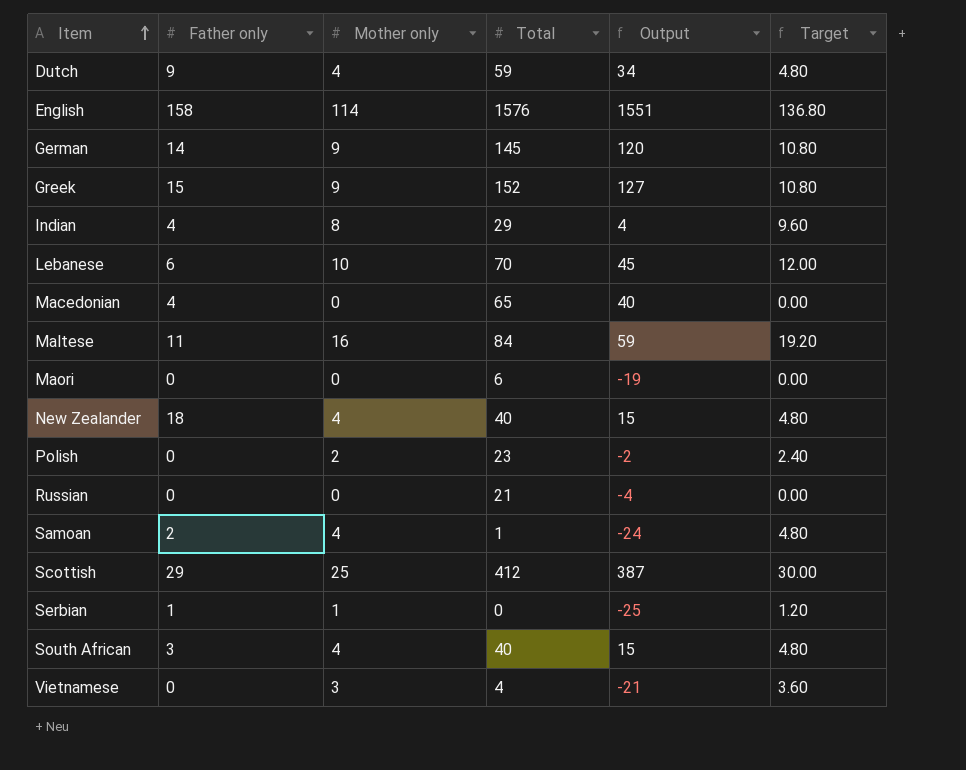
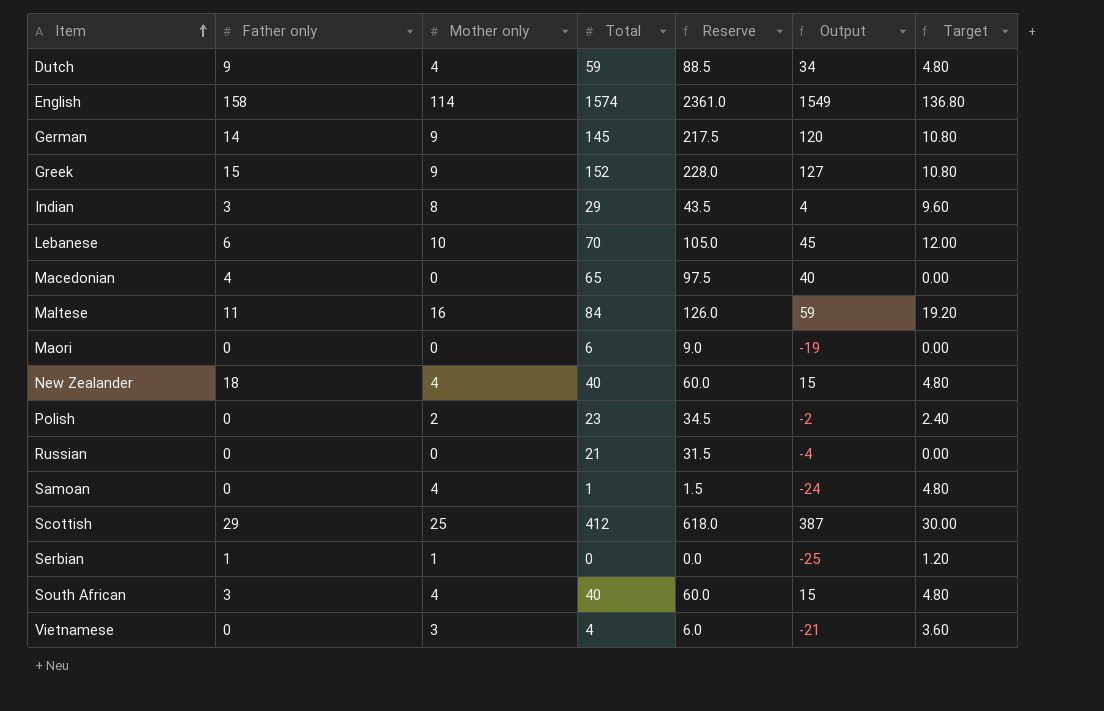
column Reserve | formula: none -> [Total] * 1.5
English | Total: 1576 -> 1574
English | Output: 1551 -> 1549
Indian | Father only: 4 -> 3
Samoan | Father only: 2 -> 0

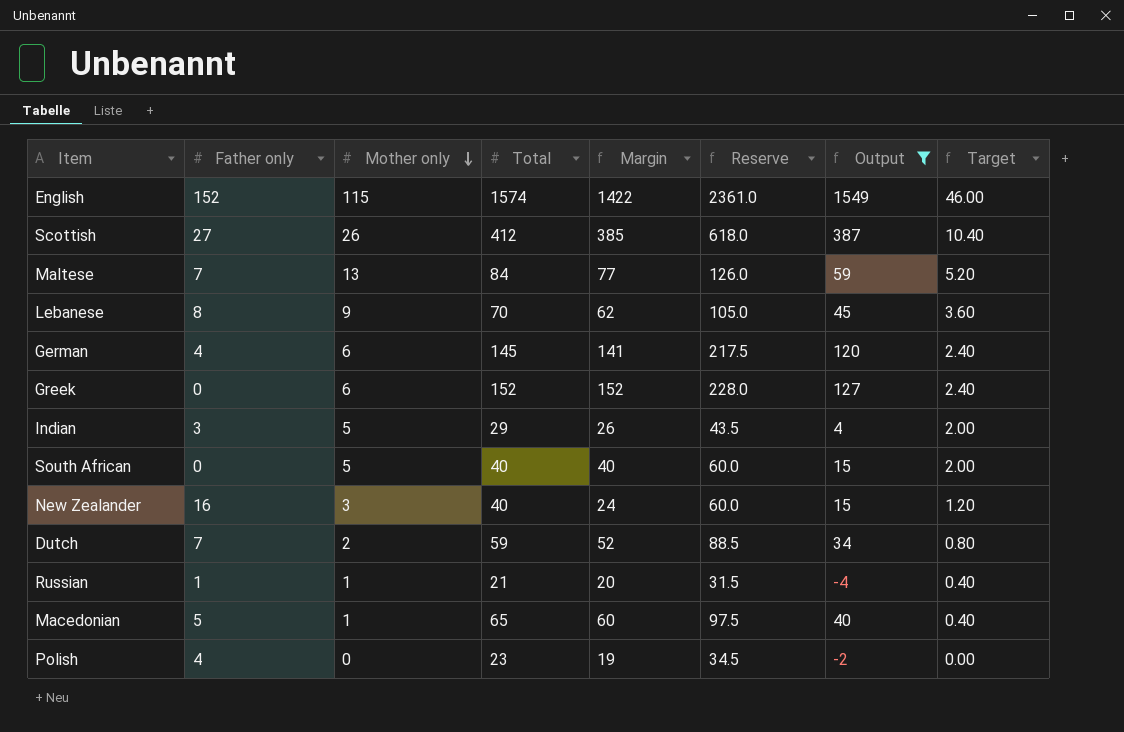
filter: none -> Output >= -4
row order: Item ascending -> Mother only descending
column Margin | formula: none -> [Total] - [Father only]
column Target | formula: [Mother only] * 1.2 -> [Mother only] * 0.4
English | Father only: 158 -> 152
English | Mother only: 114 -> 115
Scottish | Father only: 29 -> 27
Scottish | Mother only: 25 -> 26
Maltese | Father only: 11 -> 7
Maltese | Mother only: 16 -> 13
Lebanese | Father only: 6 -> 8
Lebanese | Mother only: 10 -> 9
German | Father only: 14 -> 4
German | Mother only: 9 -> 6
Greek | Father only: 15 -> 0
Greek | Mother only: 9 -> 6
Indian | Mother only: 8 -> 5
South African | Father only: 3 -> 0
South African | Mother only: 4 -> 5
New Zealander | Father only: 18 -> 16
New Zealander | Mother only: 4 -> 3
Dutch | Father only: 9 -> 7
Dutch | Mother only: 4 -> 2
Russian | Father only: 0 -> 1
Russian | Mother only: 0 -> 1
Macedonian | Father only: 4 -> 5
Macedonian | Mother only: 0 -> 1
Polish | Father only: 0 -> 4
Polish | Mother only: 2 -> 0

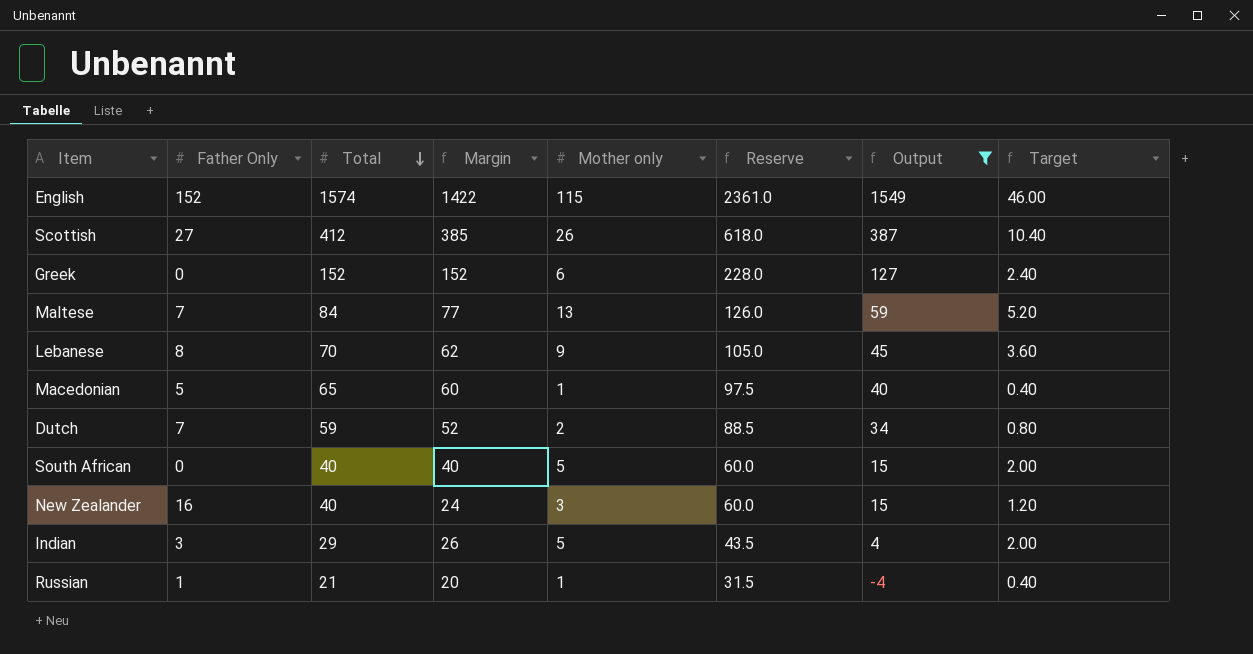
row order: Mother only descending -> Total descending
column name: Father only -> Father Only
column Mother only | position: 3 -> 5
row German: 4 | 6 | 145 | 141 | 217.5 | 120 | 2.40 -> none
row Polish: 4 | 0 | 23 | 19 | 34.5 | -2 | 0.00 -> none

